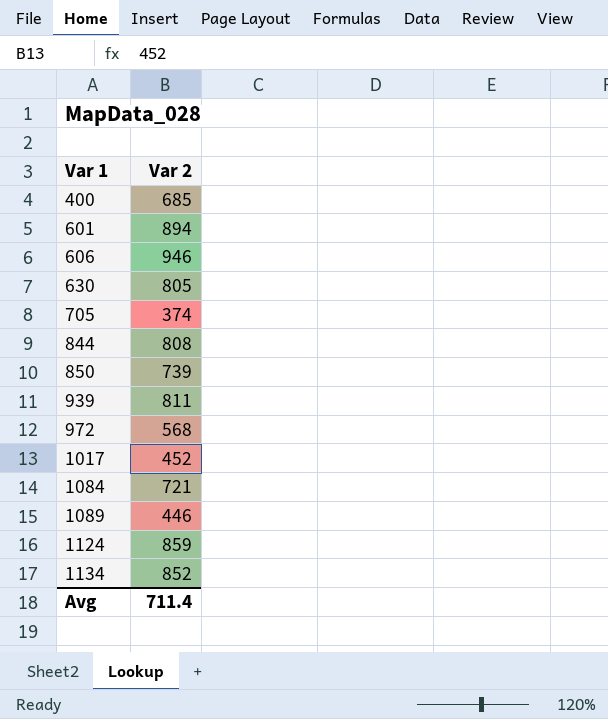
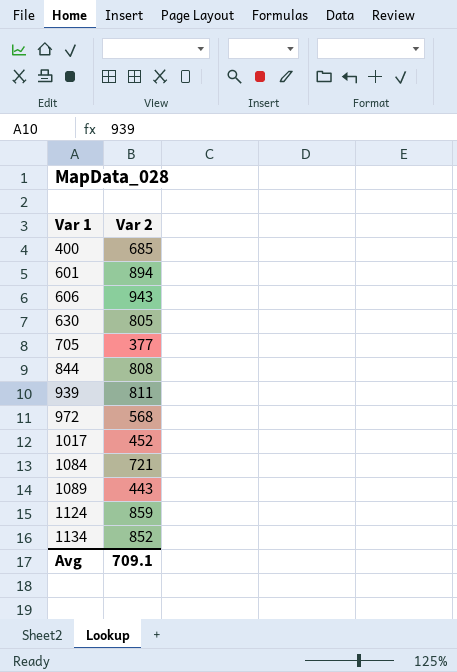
row 850: 739 -> none
606 | Var 2: 946 -> 943
705 | Var 2: 374 -> 377
1089 | Var 2: 446 -> 443
Avg | Var 2: 711.4 -> 709.1

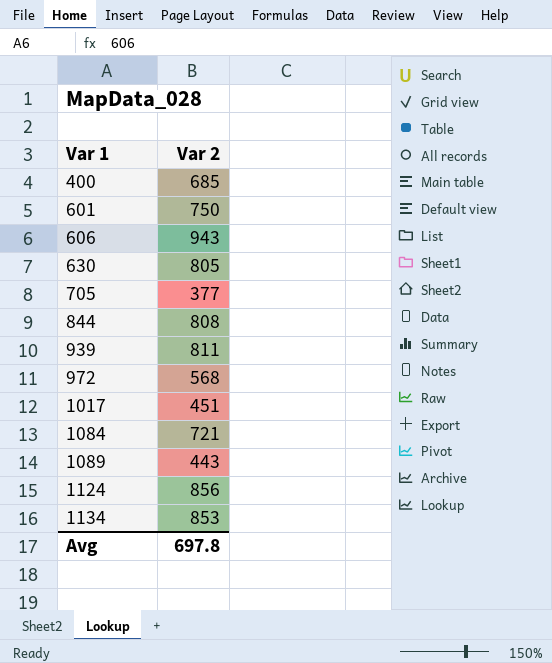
601 | Var 2: 894 -> 750
1017 | Var 2: 452 -> 451
1124 | Var 2: 859 -> 856
1134 | Var 2: 852 -> 853
Avg | Var 2: 709.1 -> 697.8

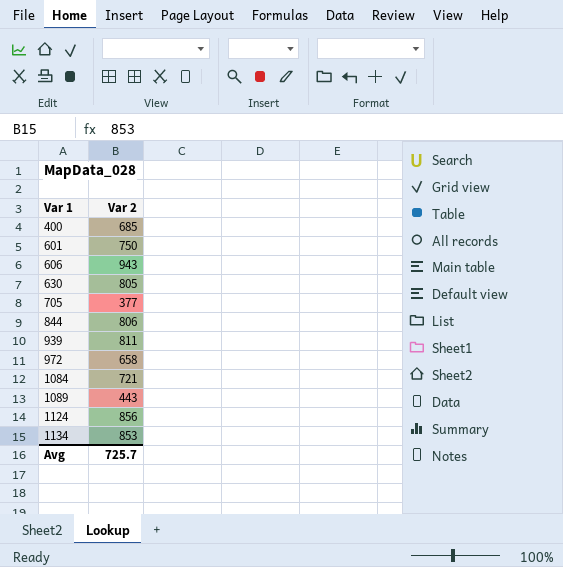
row 1017: 451 -> none
844 | Var 2: 808 -> 806
972 | Var 2: 568 -> 658
Avg | Var 2: 697.8 -> 725.7

